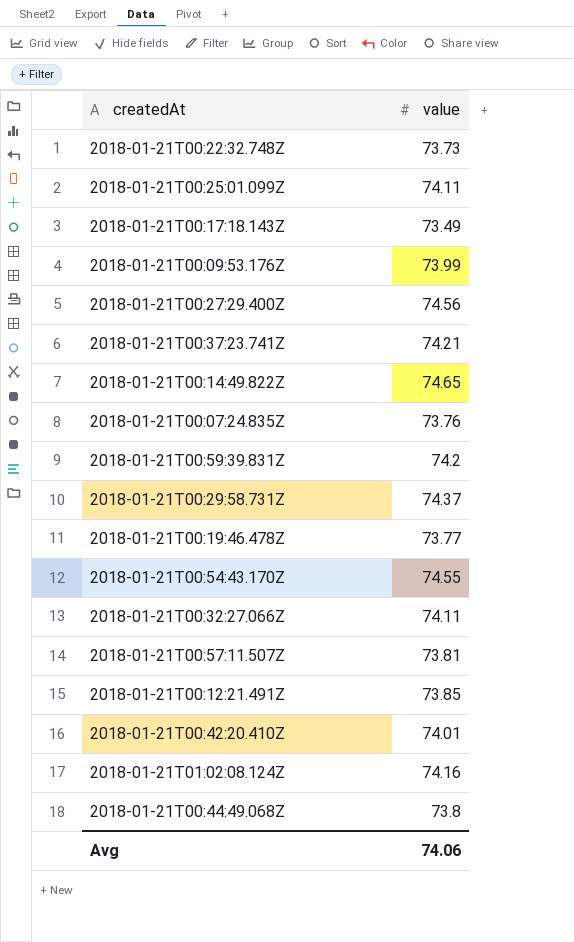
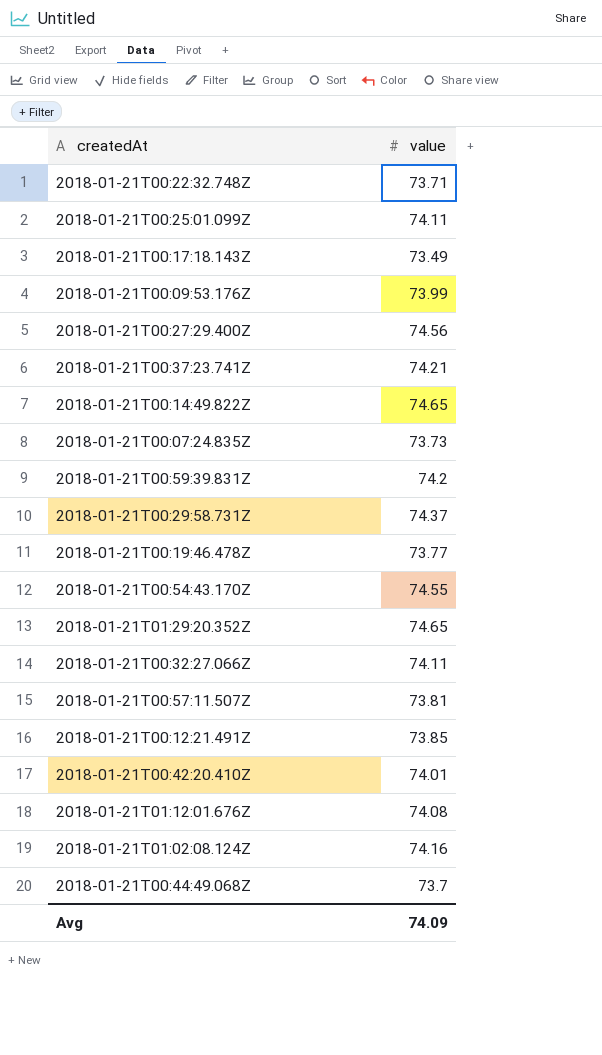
2018-01-21T00:22:32.748Z | value: 73.73 -> 73.71
2018-01-21T00:07:24.835Z | value: 73.76 -> 73.73
row 2018-01-21T01:29:20.352Z: none -> 74.65
row 2018-01-21T01:12:01.676Z: none -> 74.08
2018-01-21T00:44:49.068Z | value: 73.8 -> 73.7
Avg | value: 74.06 -> 74.09

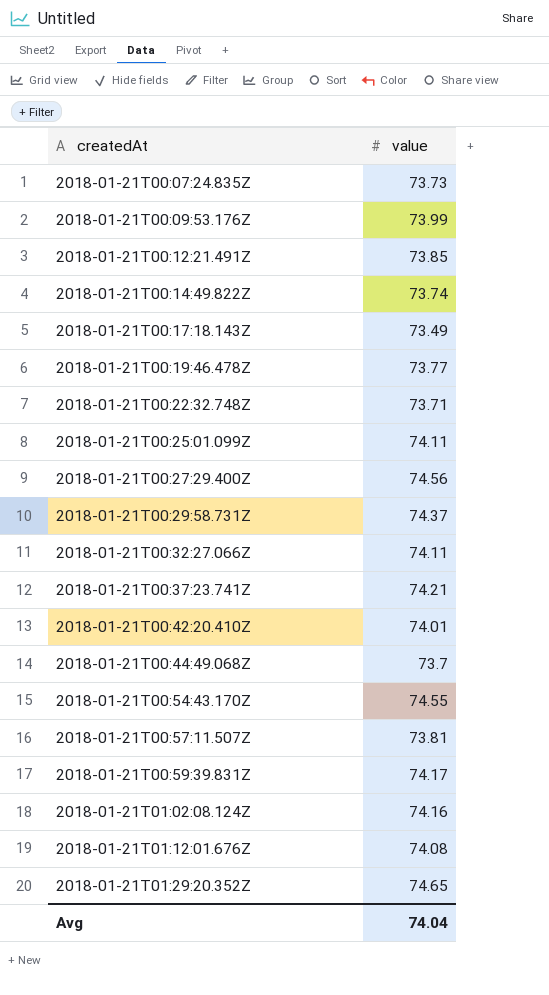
row order: none -> createdAt ascending
2018-01-21T00:14:49.822Z | value: 74.65 -> 73.74
2018-01-21T00:59:39.831Z | value: 74.2 -> 74.17
Avg | value: 74.09 -> 74.04

